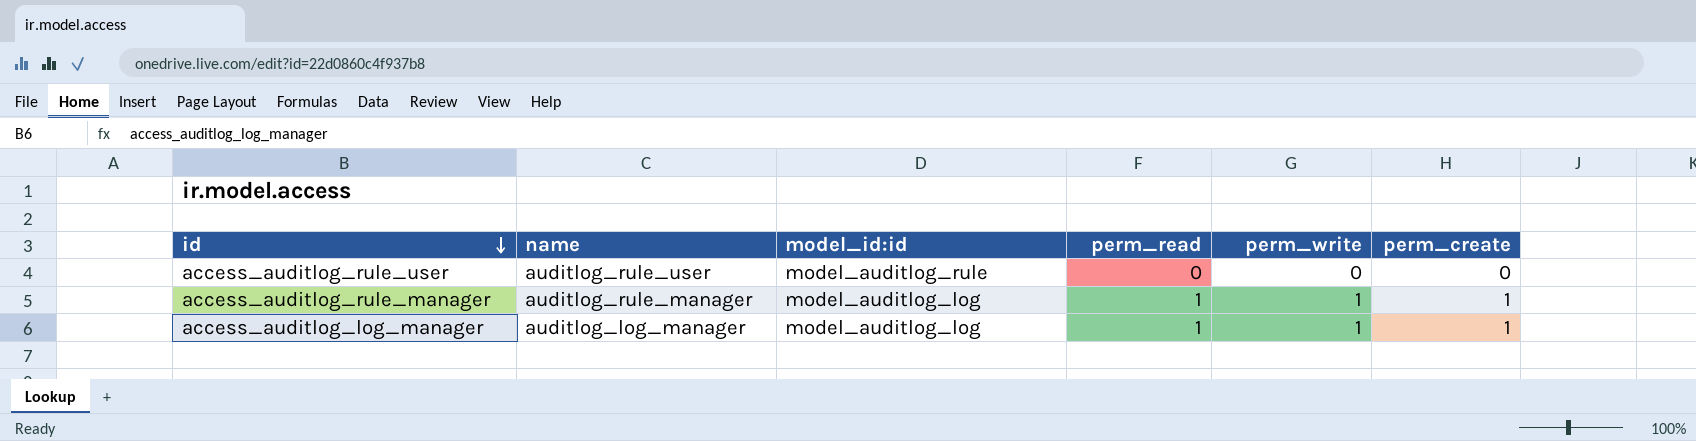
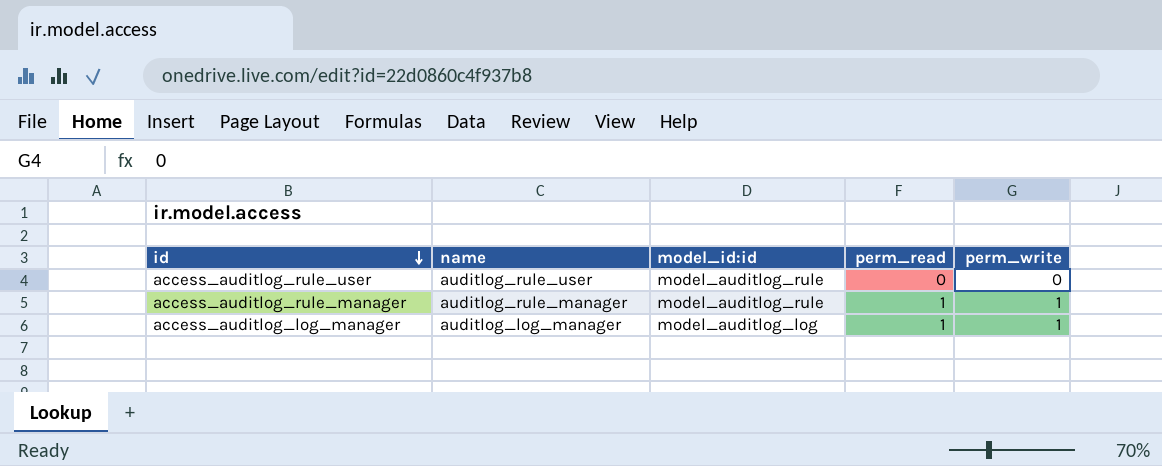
column perm_create | position: 6 -> none
access_auditlog_rule_manager | model_id:id: model_auditlog_log -> model_auditlog_rule

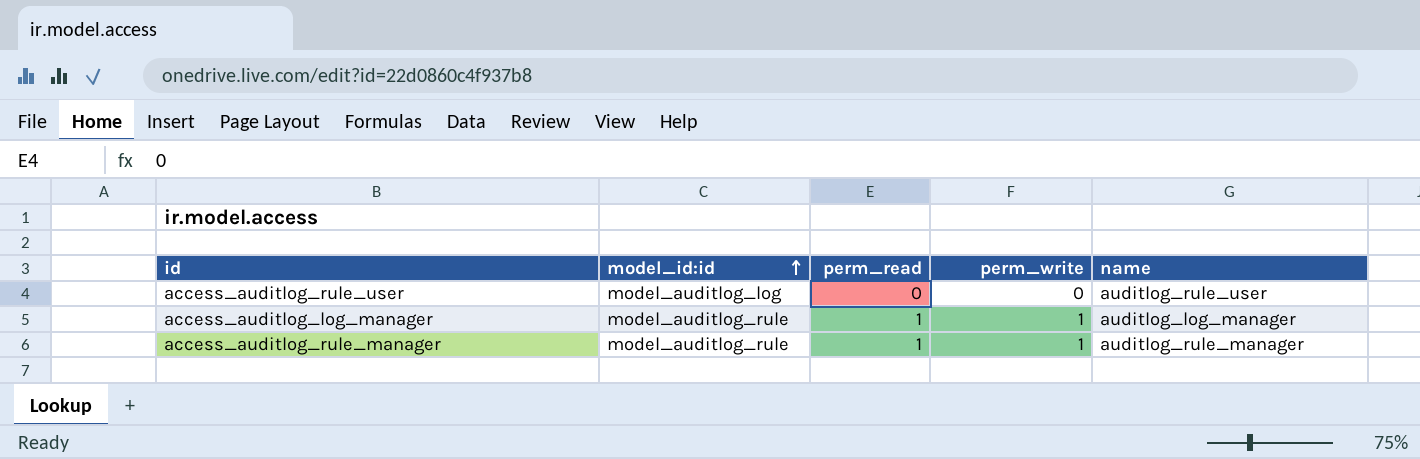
row order: id descending -> model_id:id ascending
column name | position: 2 -> 5
access_auditlog_rule_user | model_id:id: model_auditlog_rule -> model_auditlog_log
access_auditlog_log_manager | model_id:id: model_auditlog_log -> model_auditlog_rule

